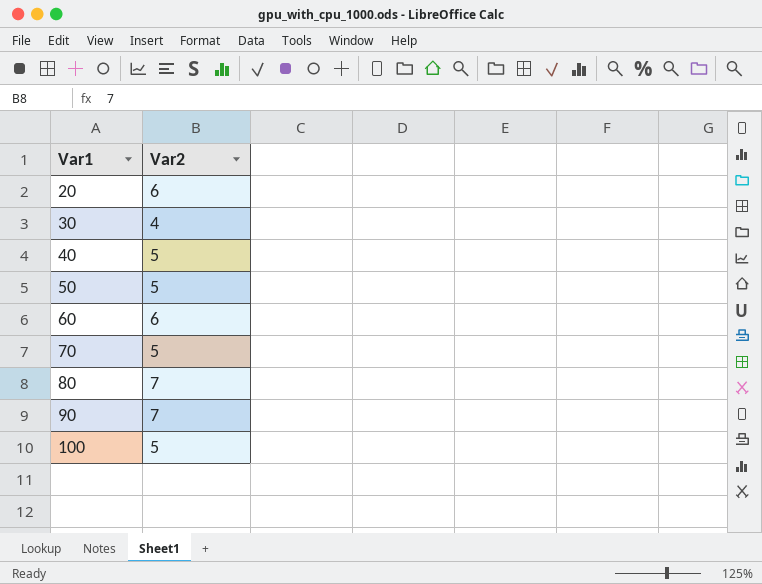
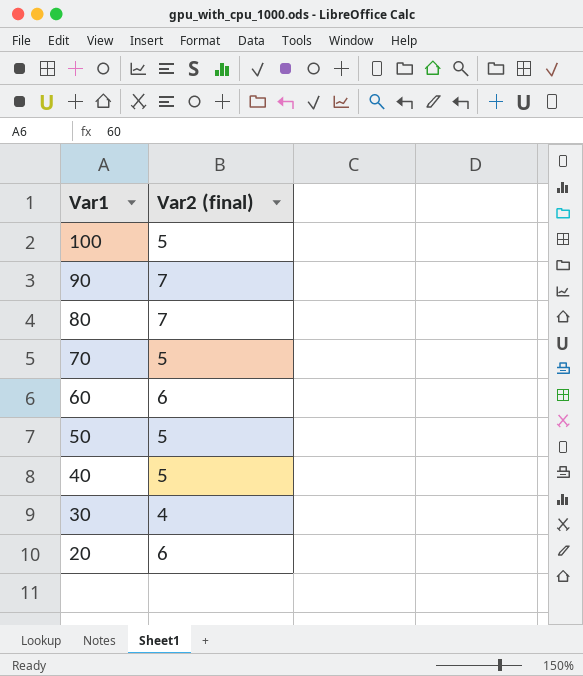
row order: Var1 ascending -> Var1 descending
column name: Var2 -> Var2 (final)

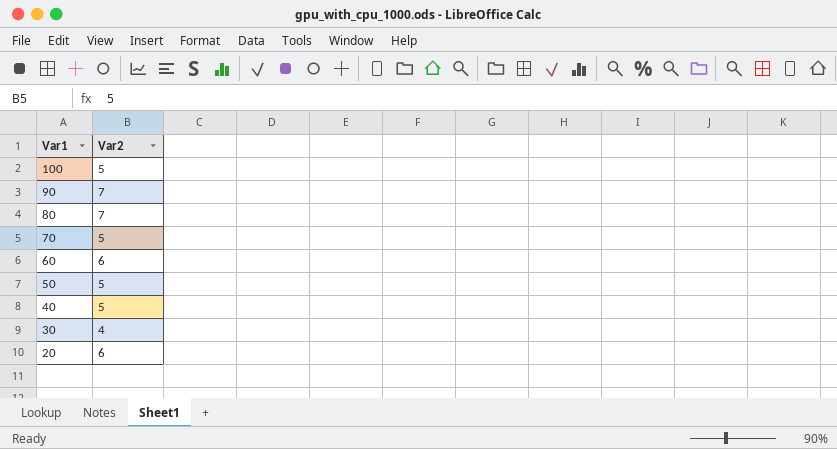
column name: Var2 (final) -> Var2

